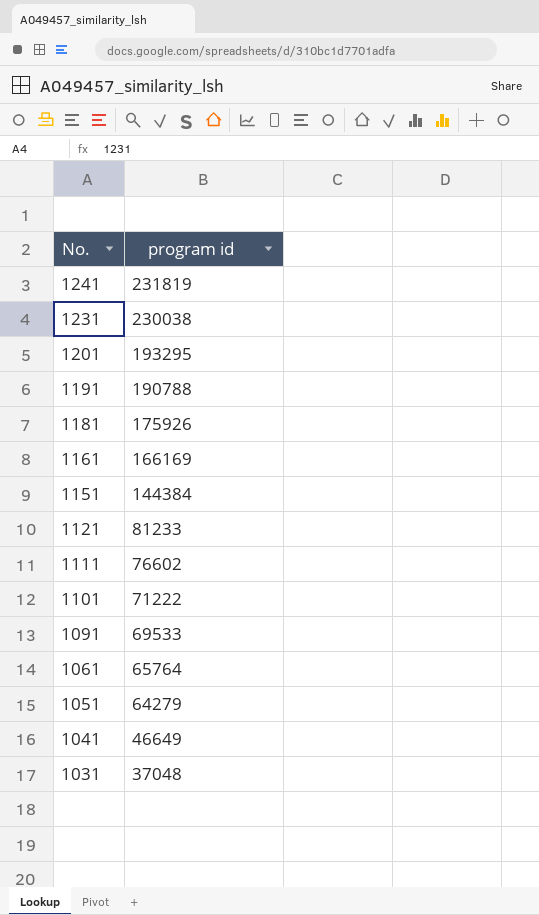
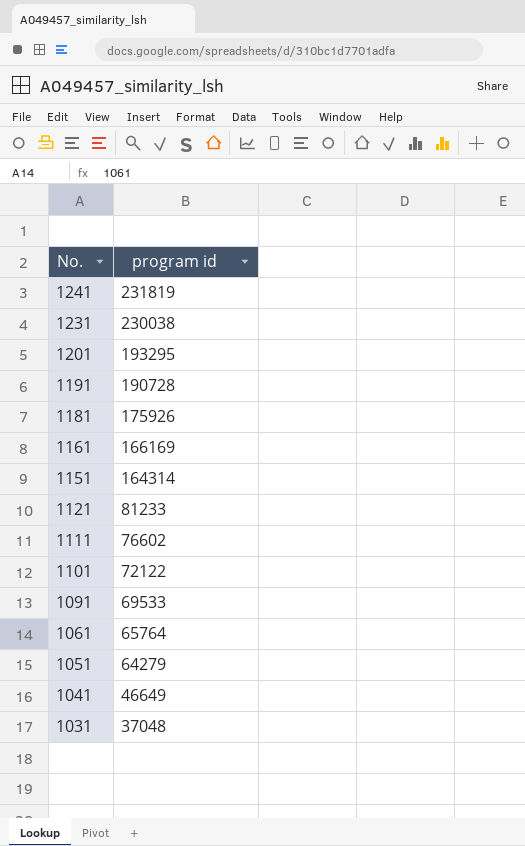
1191 | program id: 190788 -> 190728
1151 | program id: 144384 -> 164314
1101 | program id: 71222 -> 72122

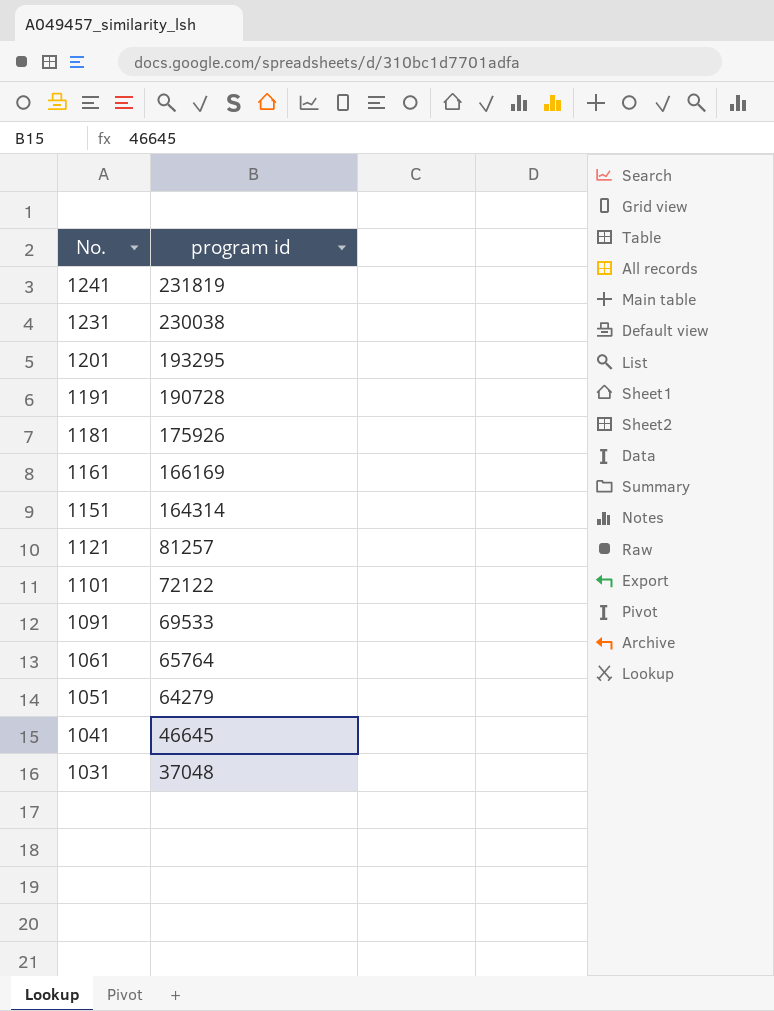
row 1111: 76602 -> none
1121 | program id: 81233 -> 81257
1041 | program id: 46649 -> 46645

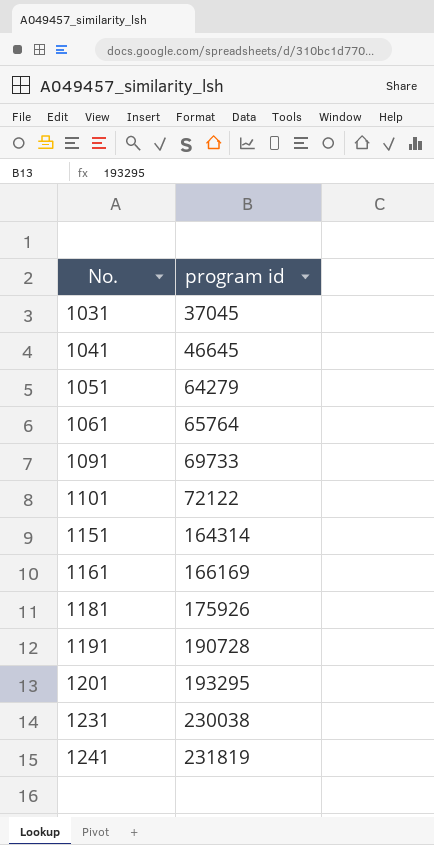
row order: No. descending -> No. ascending
row 1121: 81257 -> none
1031 | program id: 37048 -> 37045
1091 | program id: 69533 -> 69733

